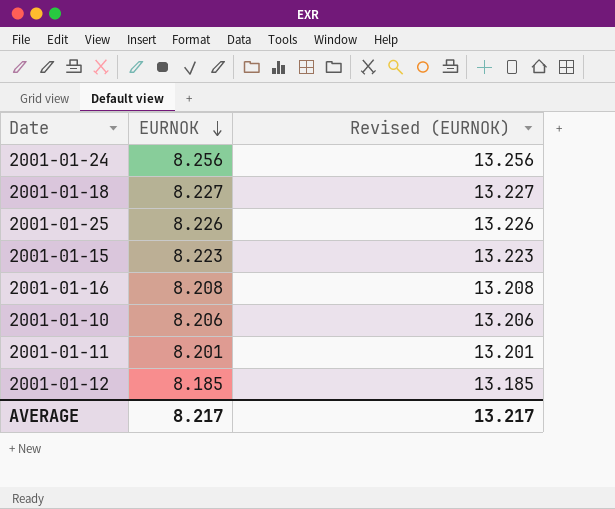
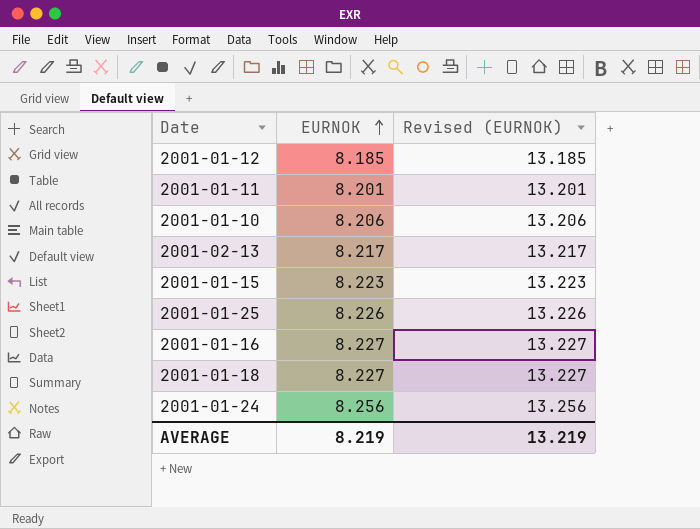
row order: EURNOK descending -> EURNOK ascending
row 2001-02-13: none -> 8.217 | 13.217
2001-01-16 | EURNOK: 8.208 -> 8.227
2001-01-16 | Revised (EURNOK): 13.208 -> 13.227
AVERAGE | EURNOK: 8.217 -> 8.219
AVERAGE | Revised (EURNOK): 13.217 -> 13.219

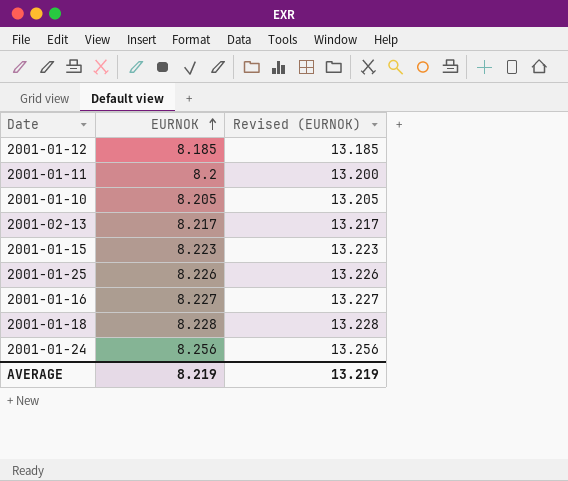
2001-01-11 | EURNOK: 8.201 -> 8.2
2001-01-11 | Revised (EURNOK): 13.201 -> 13.200
2001-01-10 | EURNOK: 8.206 -> 8.205
2001-01-10 | Revised (EURNOK): 13.206 -> 13.205
2001-01-18 | EURNOK: 8.227 -> 8.228
2001-01-18 | Revised (EURNOK): 13.227 -> 13.228

